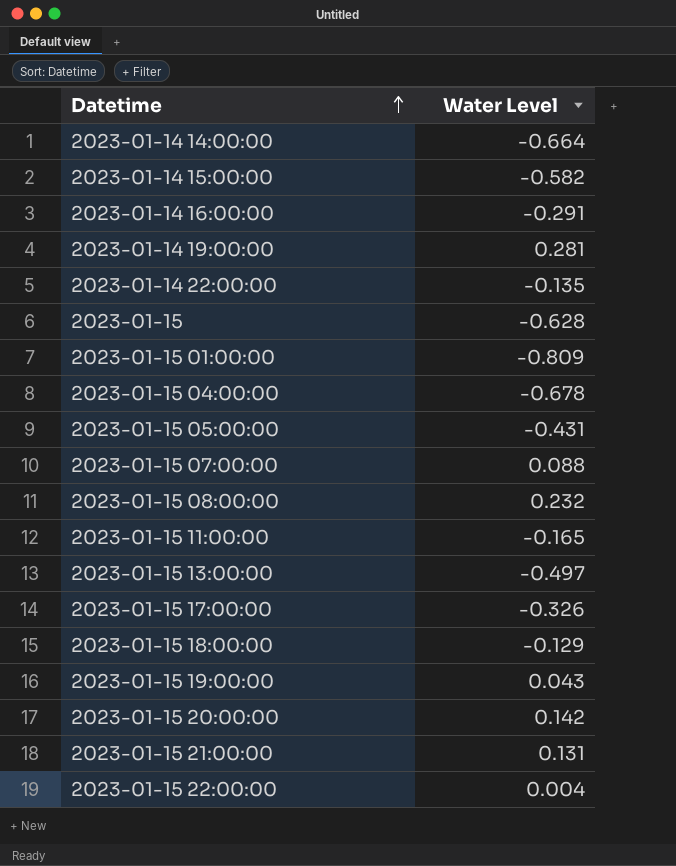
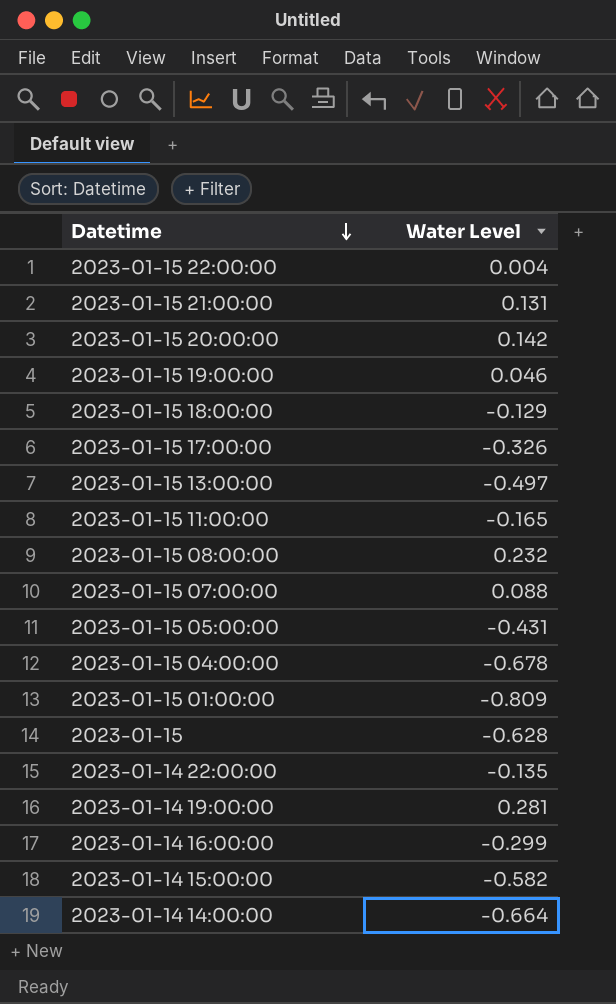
row order: Datetime ascending -> Datetime descending
2023-01-15 19:00:00 | Water Level: 0.043 -> 0.046
2023-01-14 16:00:00 | Water Level: -0.291 -> -0.299

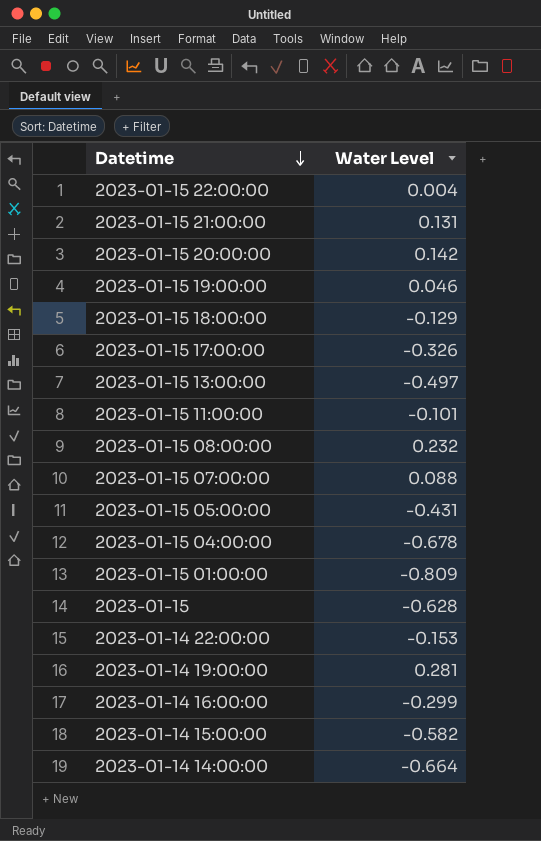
2023-01-15 11:00:00 | Water Level: -0.165 -> -0.101
2023-01-14 22:00:00 | Water Level: -0.135 -> -0.153

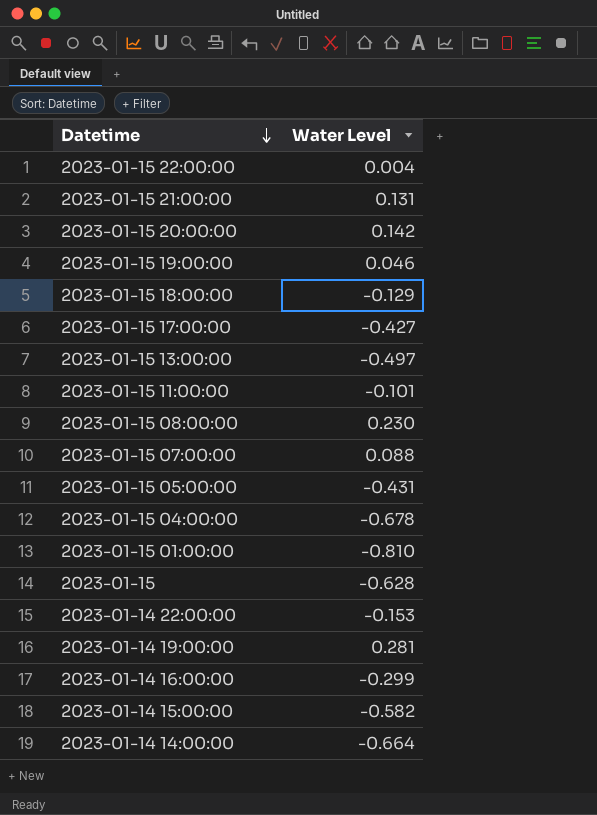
2023-01-15 17:00:00 | Water Level: -0.326 -> -0.427
2023-01-15 08:00:00 | Water Level: 0.232 -> 0.230
2023-01-15 01:00:00 | Water Level: -0.809 -> -0.810

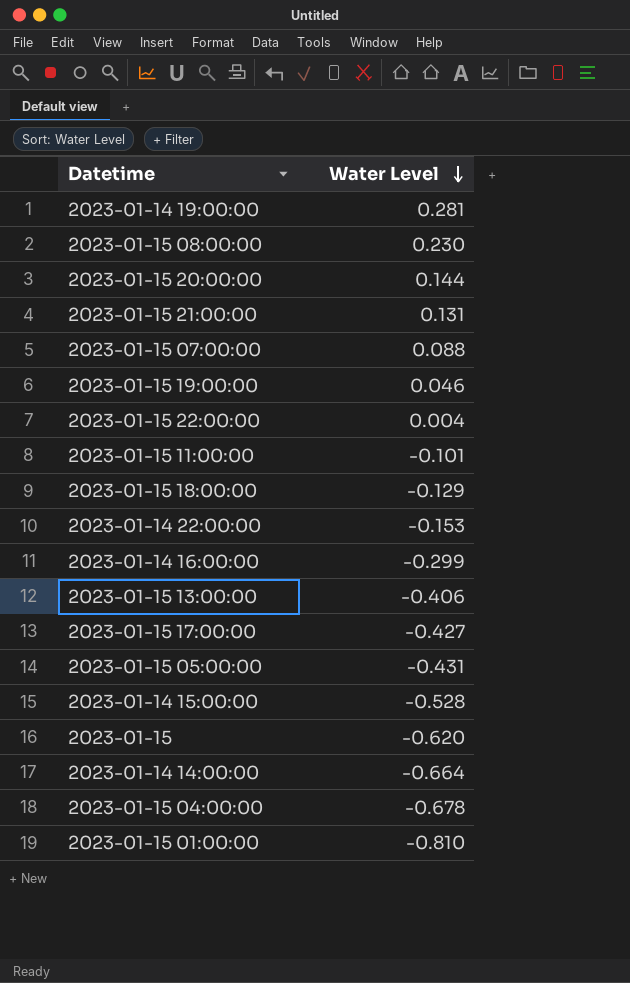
row order: Datetime descending -> Water Level descending
2023-01-15 20:00:00 | Water Level: 0.142 -> 0.144
2023-01-15 13:00:00 | Water Level: -0.497 -> -0.406
2023-01-14 15:00:00 | Water Level: -0.582 -> -0.528
2023-01-15 | Water Level: -0.628 -> -0.620

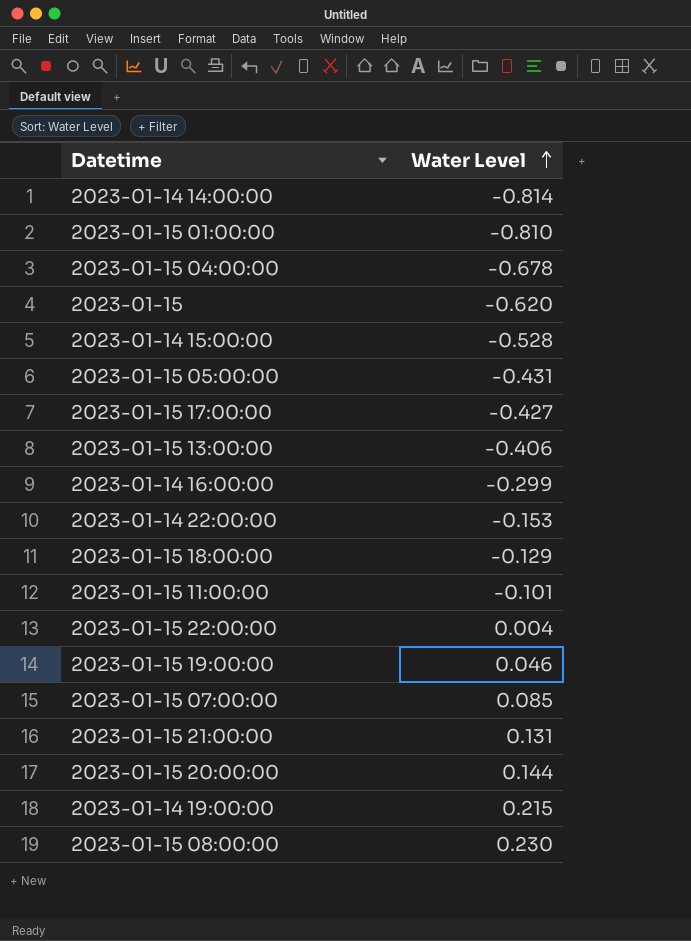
row order: Water Level descending -> Water Level ascending
2023-01-14 14:00:00 | Water Level: -0.664 -> -0.814
2023-01-15 07:00:00 | Water Level: 0.088 -> 0.085
2023-01-14 19:00:00 | Water Level: 0.281 -> 0.215

